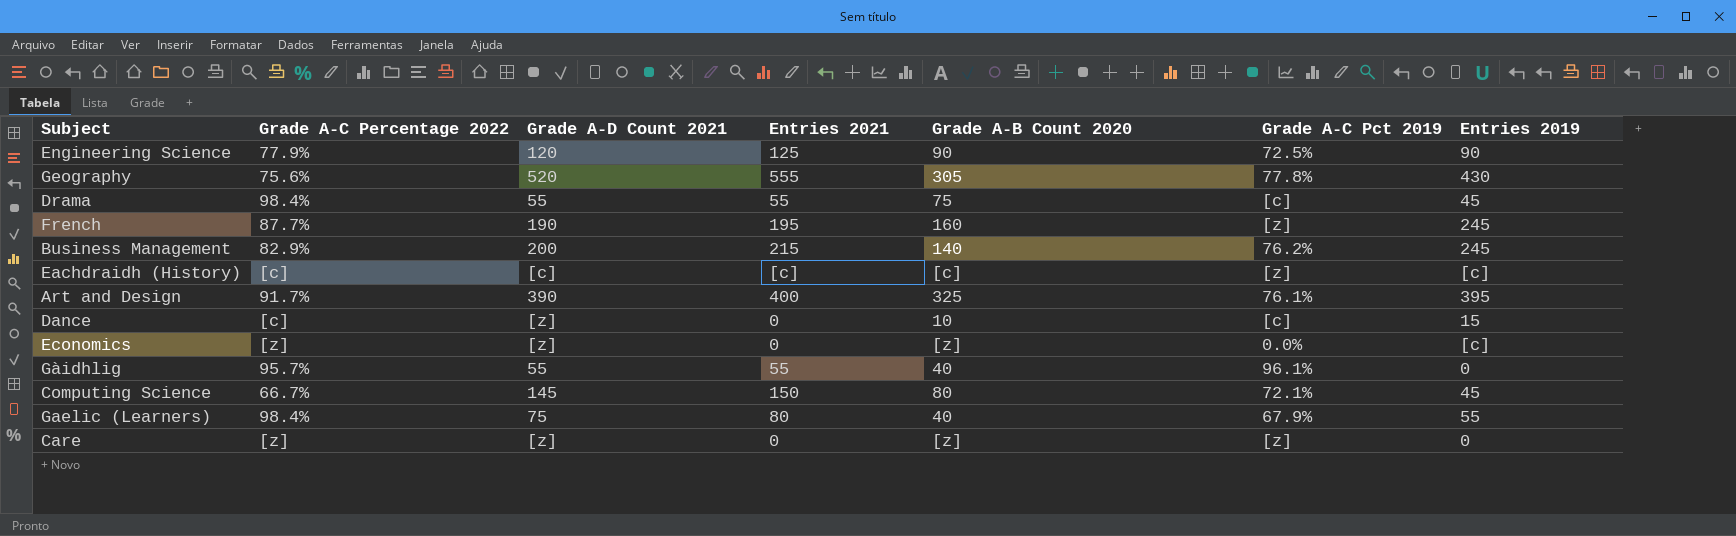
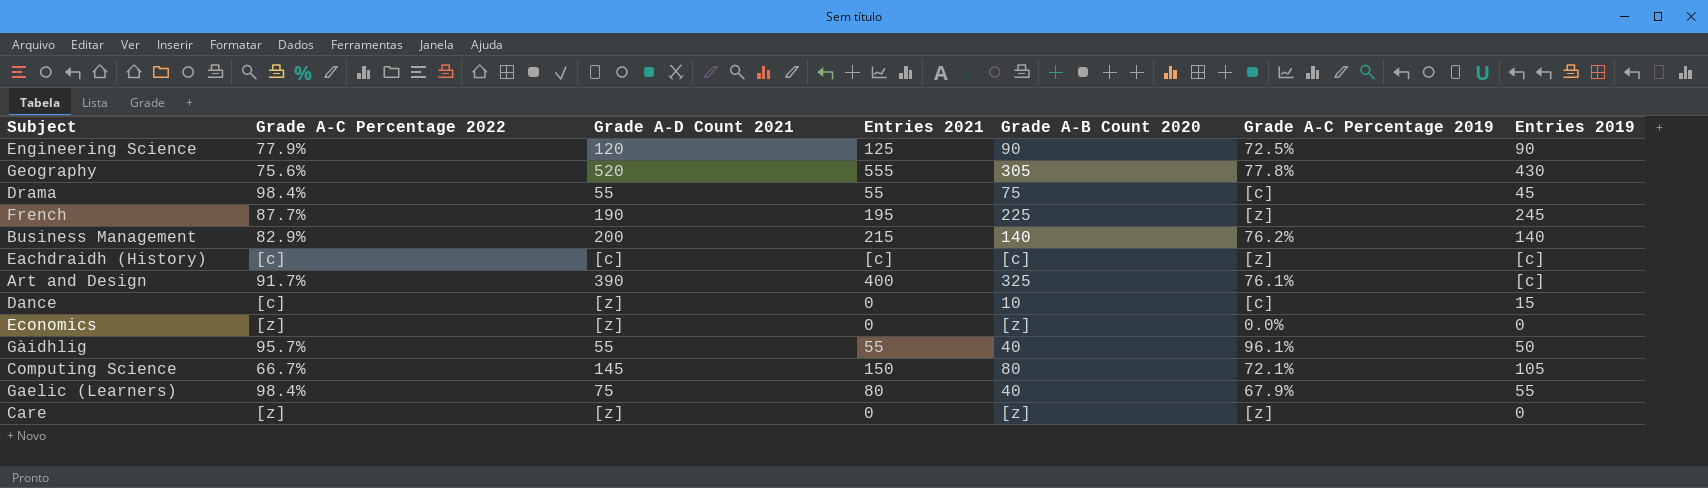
column name: Grade A-C Pct 2019 -> Grade A-C Percentage 2019
French | Grade A-B Count 2020: 160 -> 225
Business Management | Entries 2019: 245 -> 140
Art and Design | Entries 2019: 395 -> [c]
Economics | Entries 2019: [c] -> 0
Gàidhlig | Entries 2019: 0 -> 50
Computing Science | Entries 2019: 45 -> 105

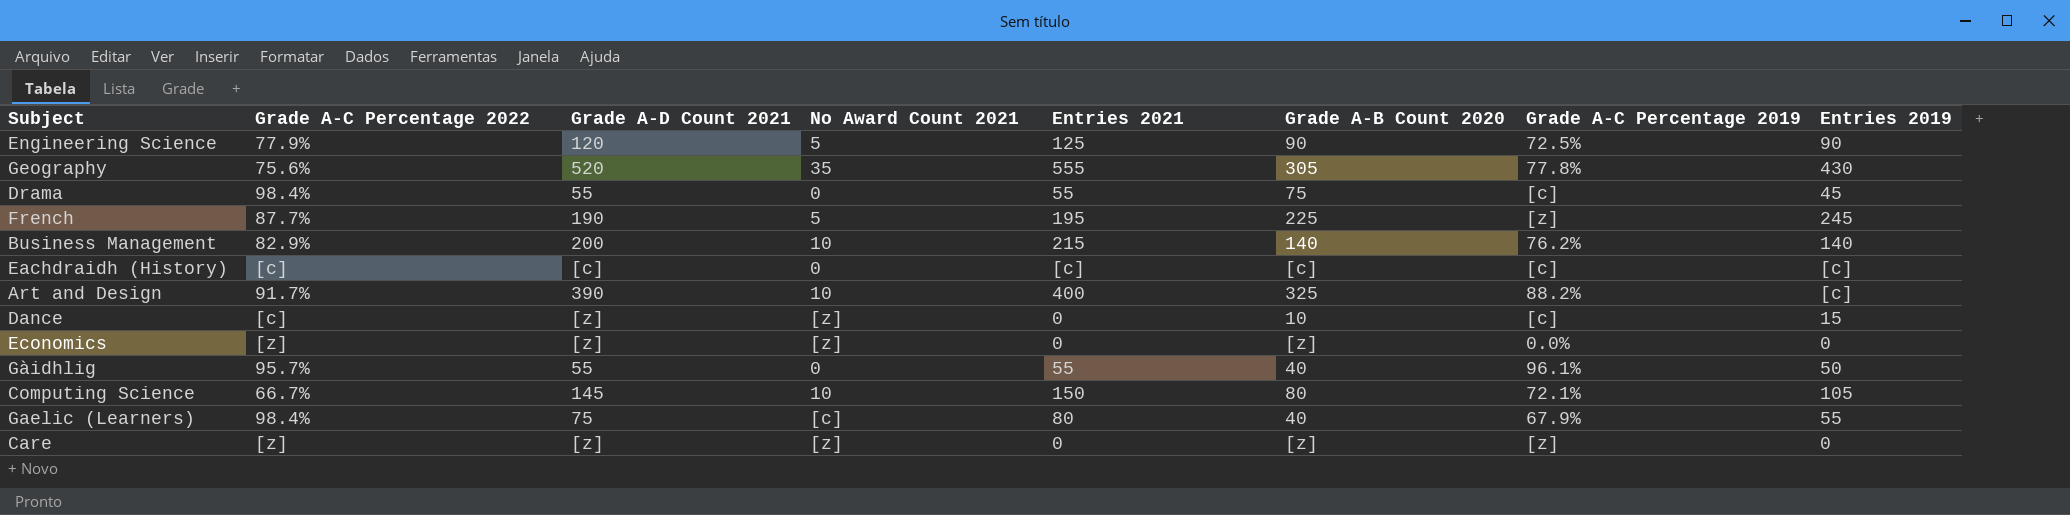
column No Award Count 2021 | position: none -> 4
Eachdraidh (History) | Grade A-C Percentage 2019: [z] -> [c]
Art and Design | Grade A-C Percentage 2019: 76.1% -> 88.2%

